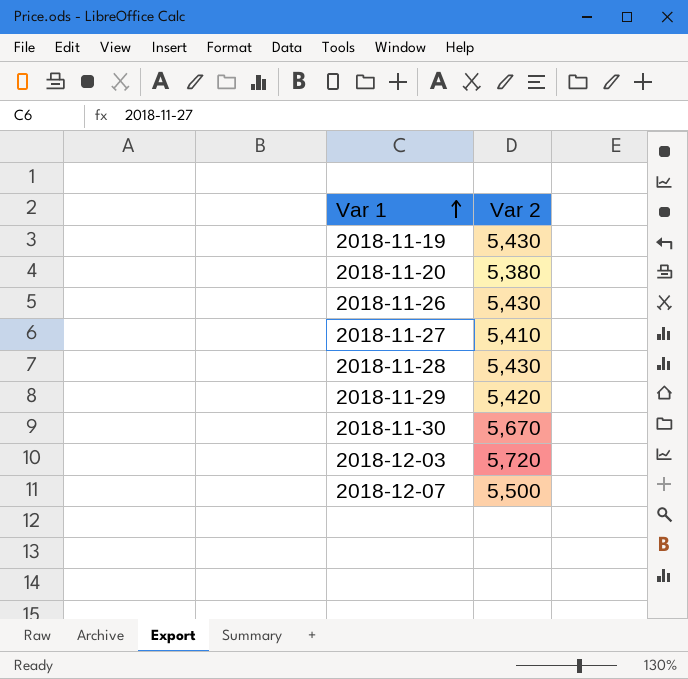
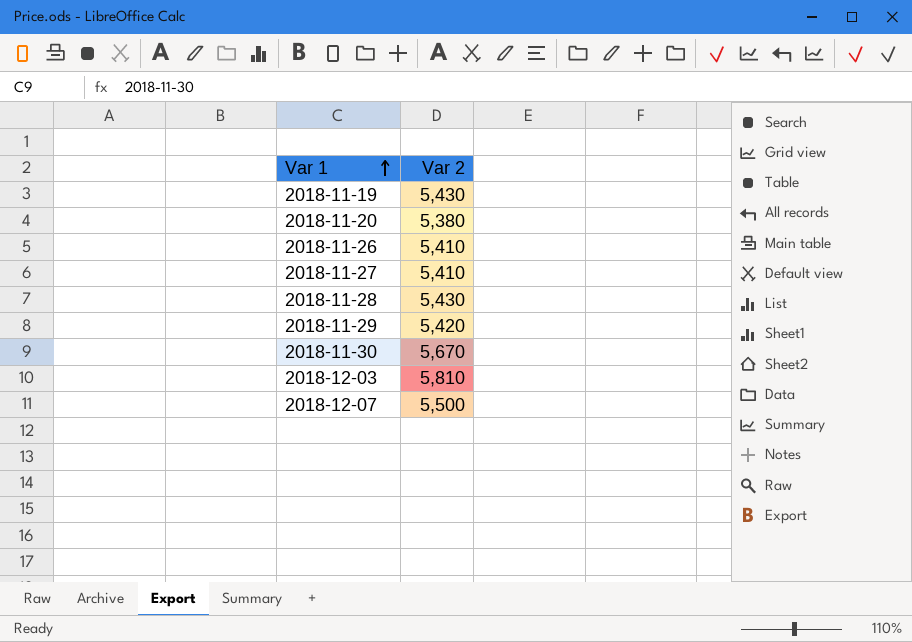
2018-11-26 | Var 2: 5,430 -> 5,410
2018-12-03 | Var 2: 5,720 -> 5,810

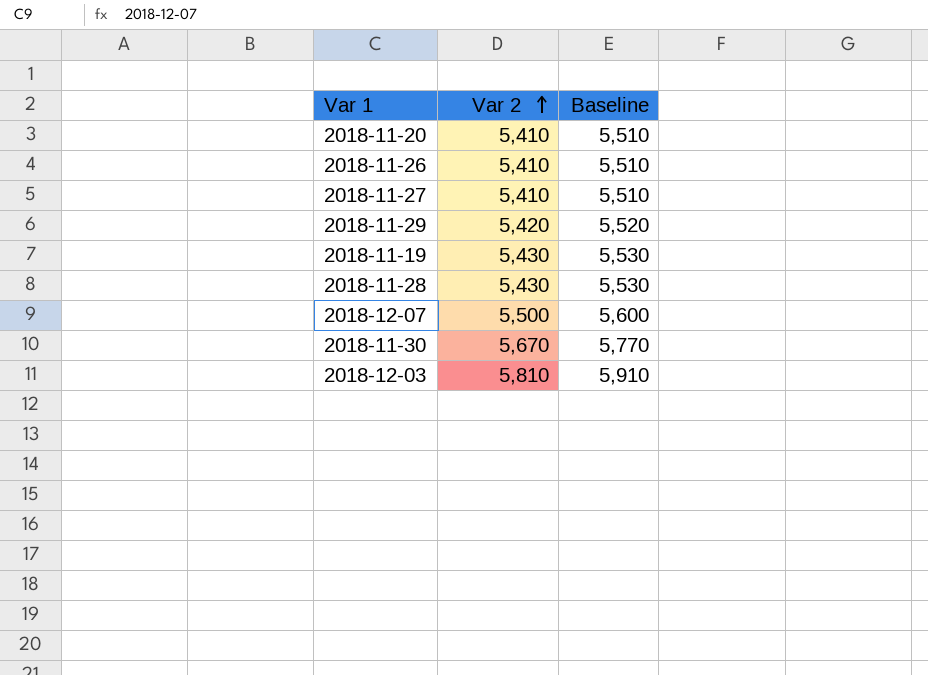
row order: Var 1 ascending -> Var 2 ascending
column Baseline | formula: none -> [Var 2] + 100
2018-11-20 | Var 2: 5,380 -> 5,410

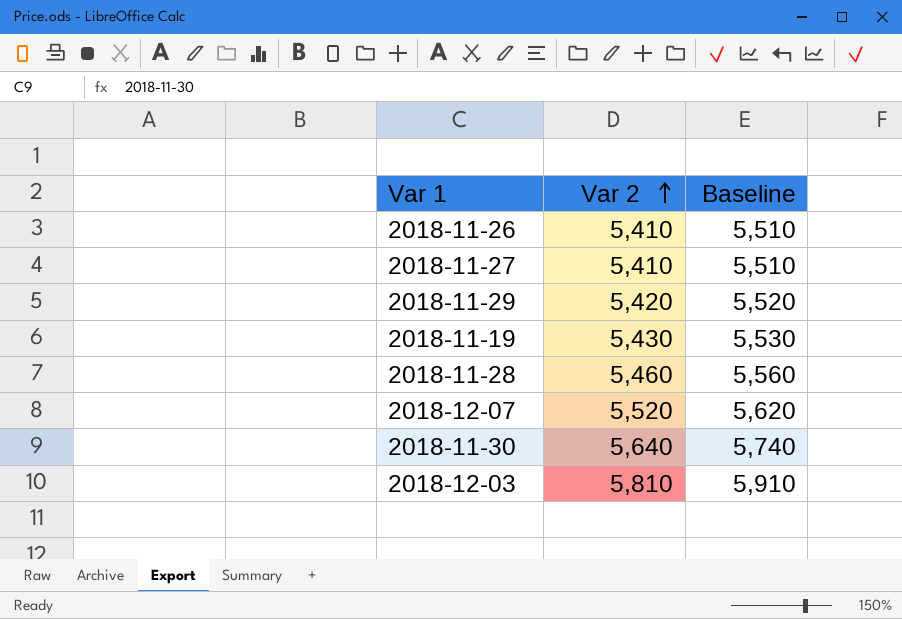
row 2018-11-20: 5,410 | 5,510 -> none
2018-11-28 | Var 2: 5,430 -> 5,460
2018-11-28 | Baseline: 5,530 -> 5,560
2018-12-07 | Var 2: 5,500 -> 5,520
2018-12-07 | Baseline: 5,600 -> 5,620
2018-11-30 | Var 2: 5,670 -> 5,640
2018-11-30 | Baseline: 5,770 -> 5,740

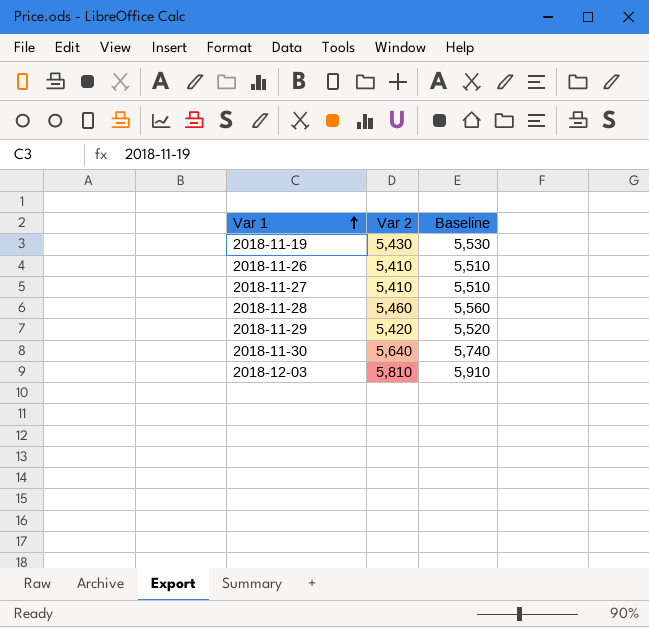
row order: Var 2 ascending -> Var 1 ascending
row 2018-12-07: 5,520 | 5,620 -> none

